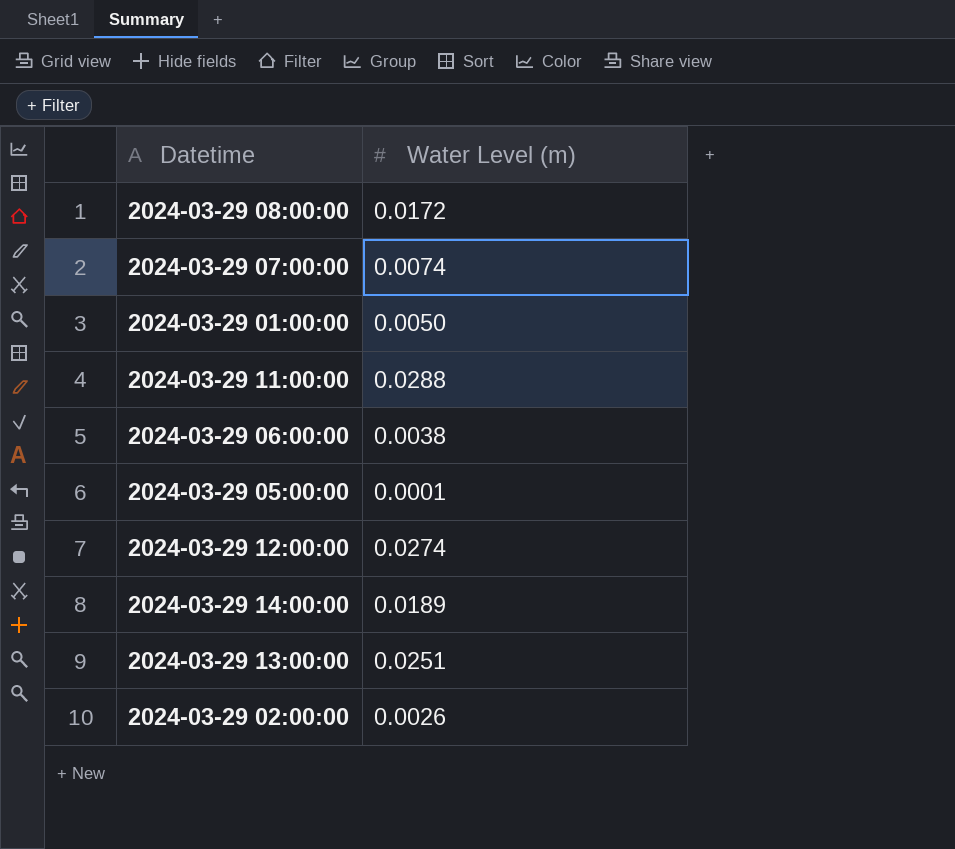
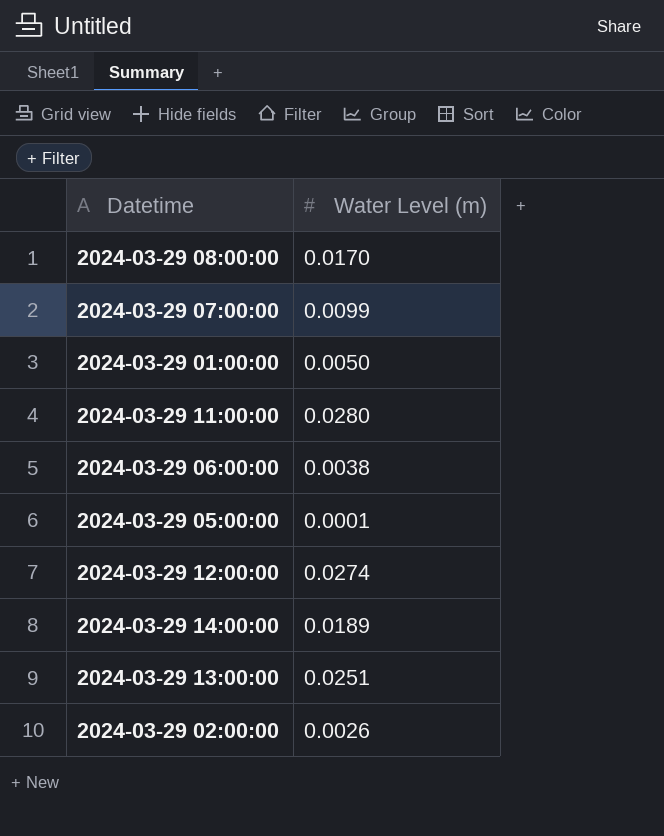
2024-03-29 08:00:00 | Water Level (m): 0.0172 -> 0.0170
2024-03-29 07:00:00 | Water Level (m): 0.0074 -> 0.0099
2024-03-29 11:00:00 | Water Level (m): 0.0288 -> 0.0280

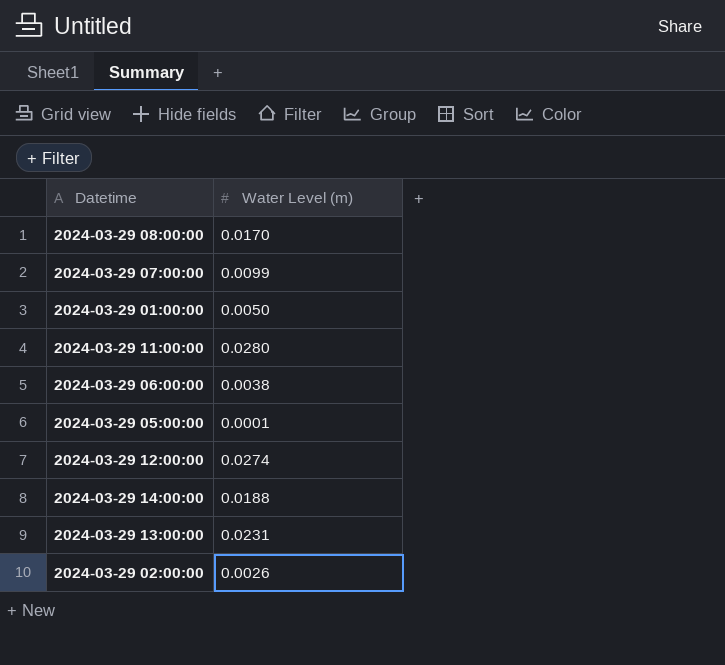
2024-03-29 14:00:00 | Water Level (m): 0.0189 -> 0.0188
2024-03-29 13:00:00 | Water Level (m): 0.0251 -> 0.0231

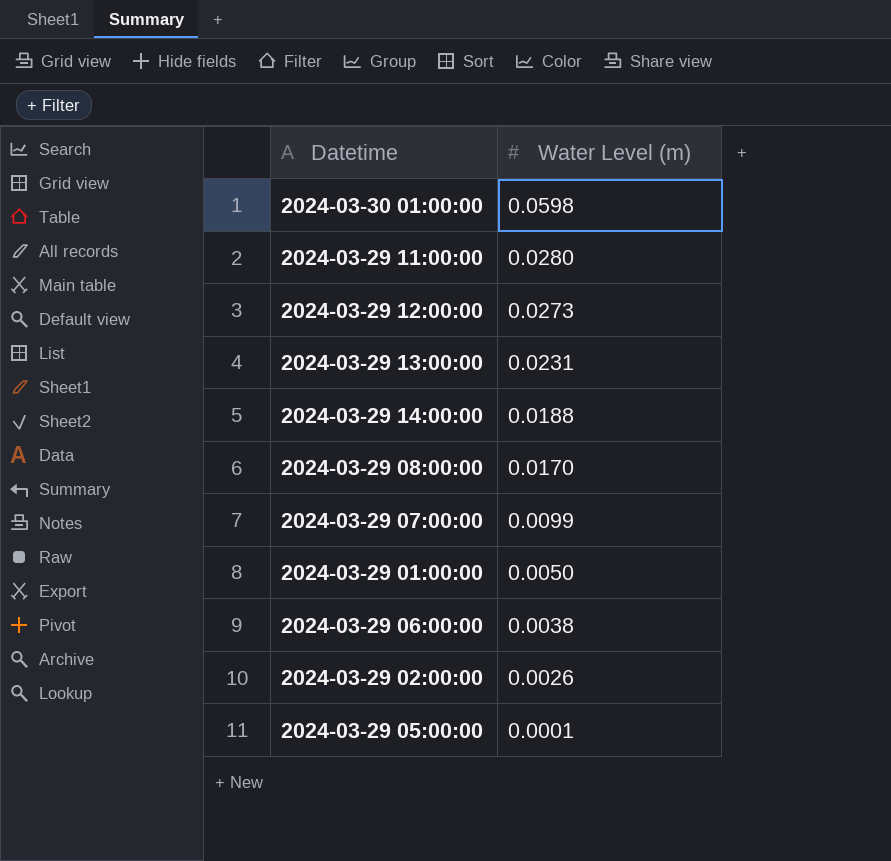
row order: none -> Water Level (m) descending
row 2024-03-30 01:00:00: none -> 0.0598
2024-03-29 12:00:00 | Water Level (m): 0.0274 -> 0.0273

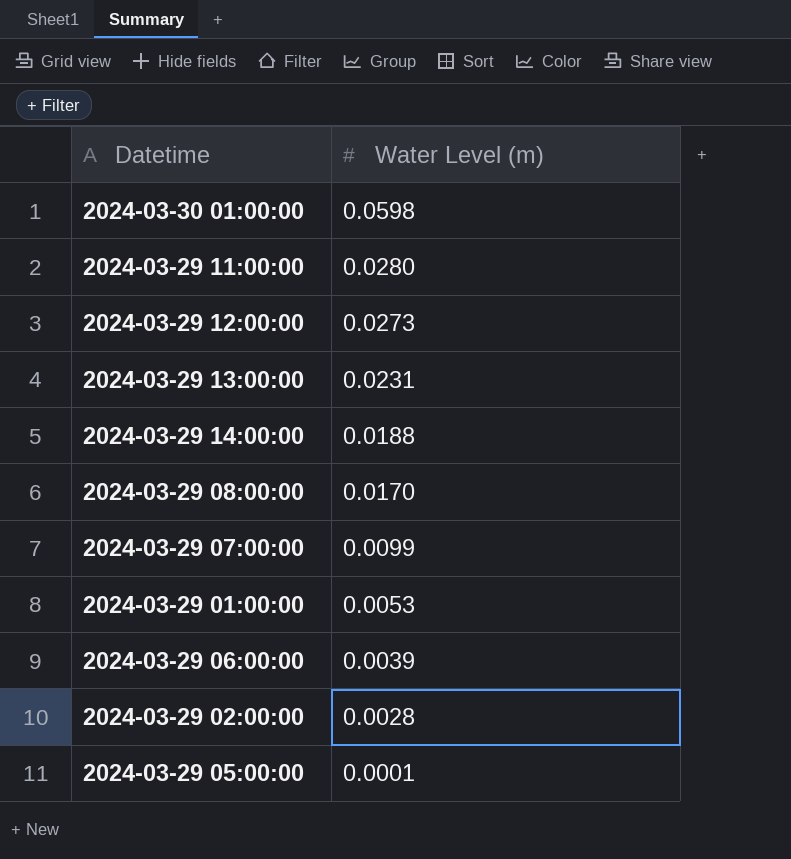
2024-03-29 01:00:00 | Water Level (m): 0.0050 -> 0.0053
2024-03-29 06:00:00 | Water Level (m): 0.0038 -> 0.0039
2024-03-29 02:00:00 | Water Level (m): 0.0026 -> 0.0028

